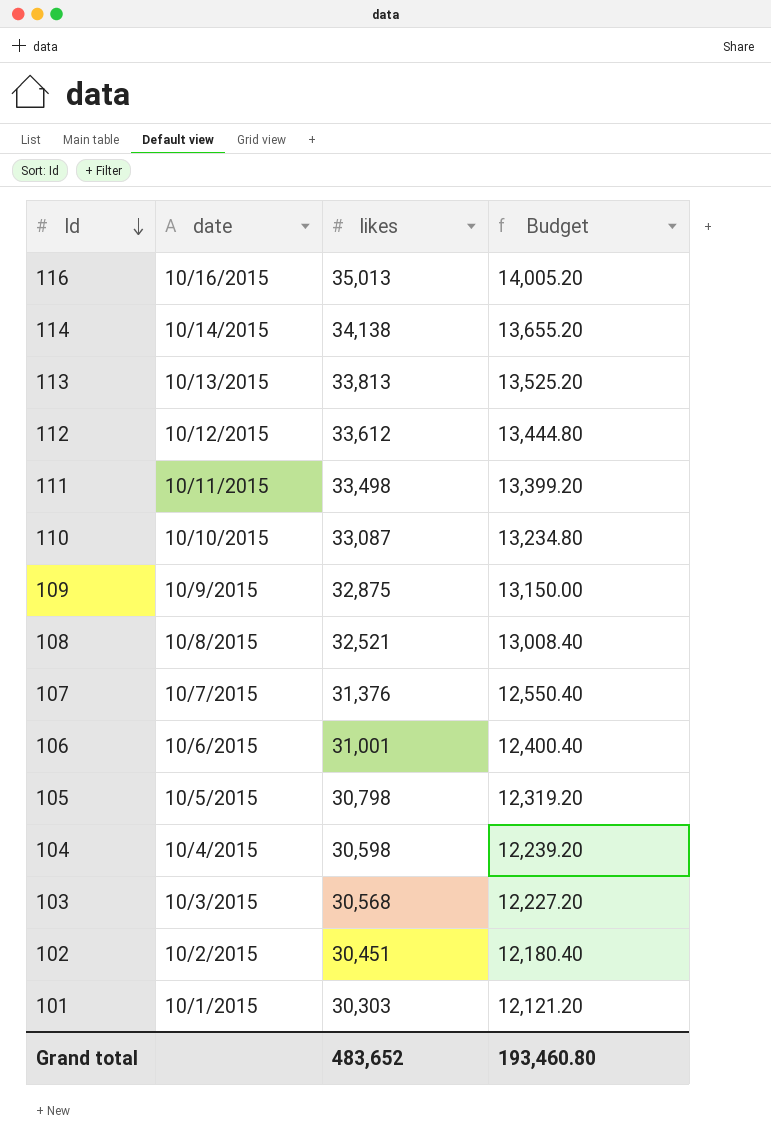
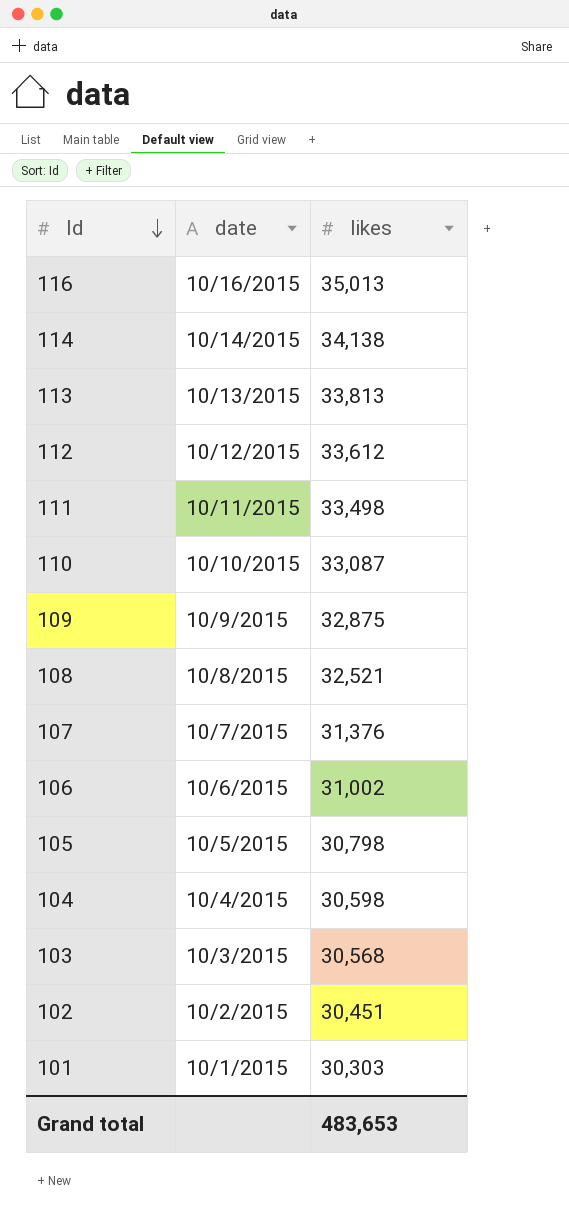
column Budget | formula: [likes] * 0.4 -> none
106 | likes: 31,001 -> 31,002
Grand total | likes: 483,652 -> 483,653

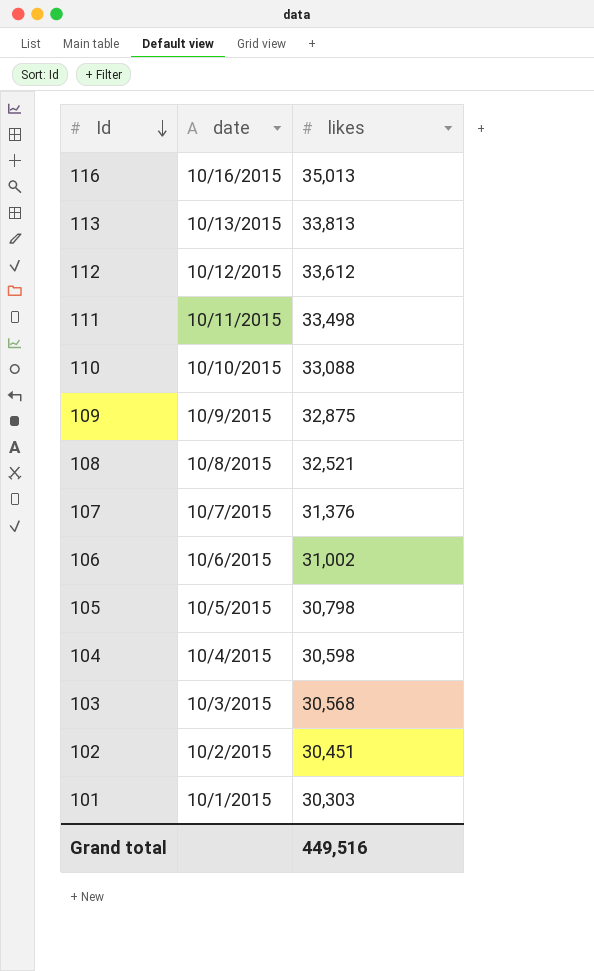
row 114: 10/14/2015 | 34,138 -> none
110 | likes: 33,087 -> 33,088
Grand total | likes: 483,653 -> 449,516

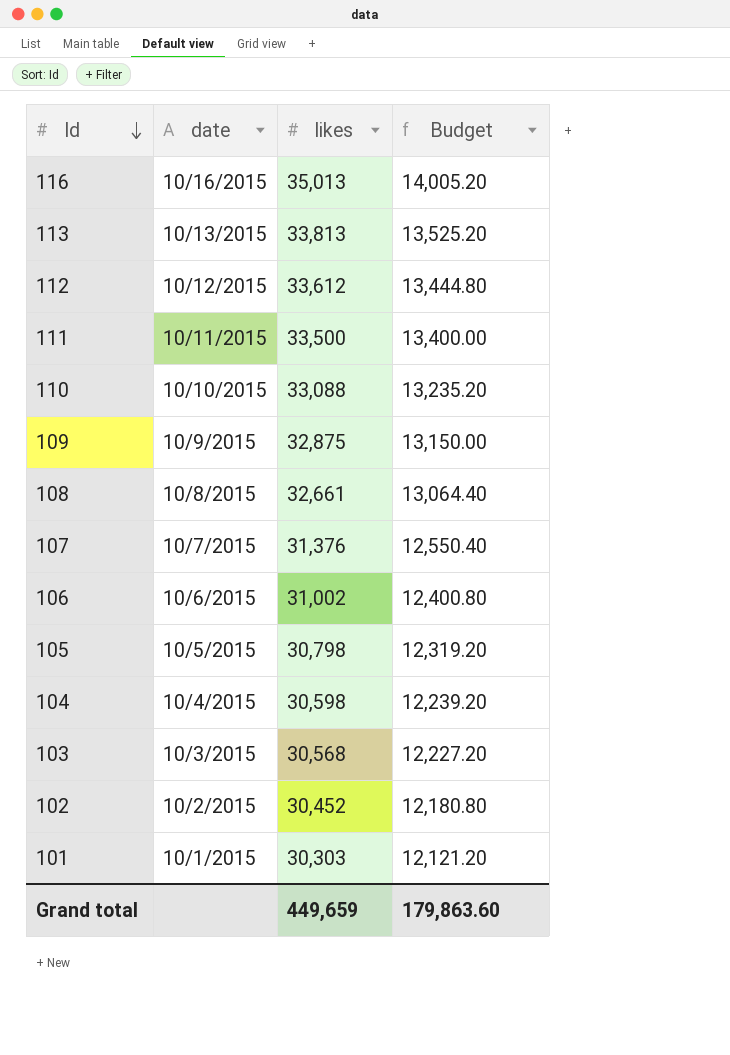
column Budget | formula: none -> [likes] * 0.4
111 | likes: 33,498 -> 33,500
108 | likes: 32,521 -> 32,661
102 | likes: 30,451 -> 30,452
Grand total | likes: 449,516 -> 449,659

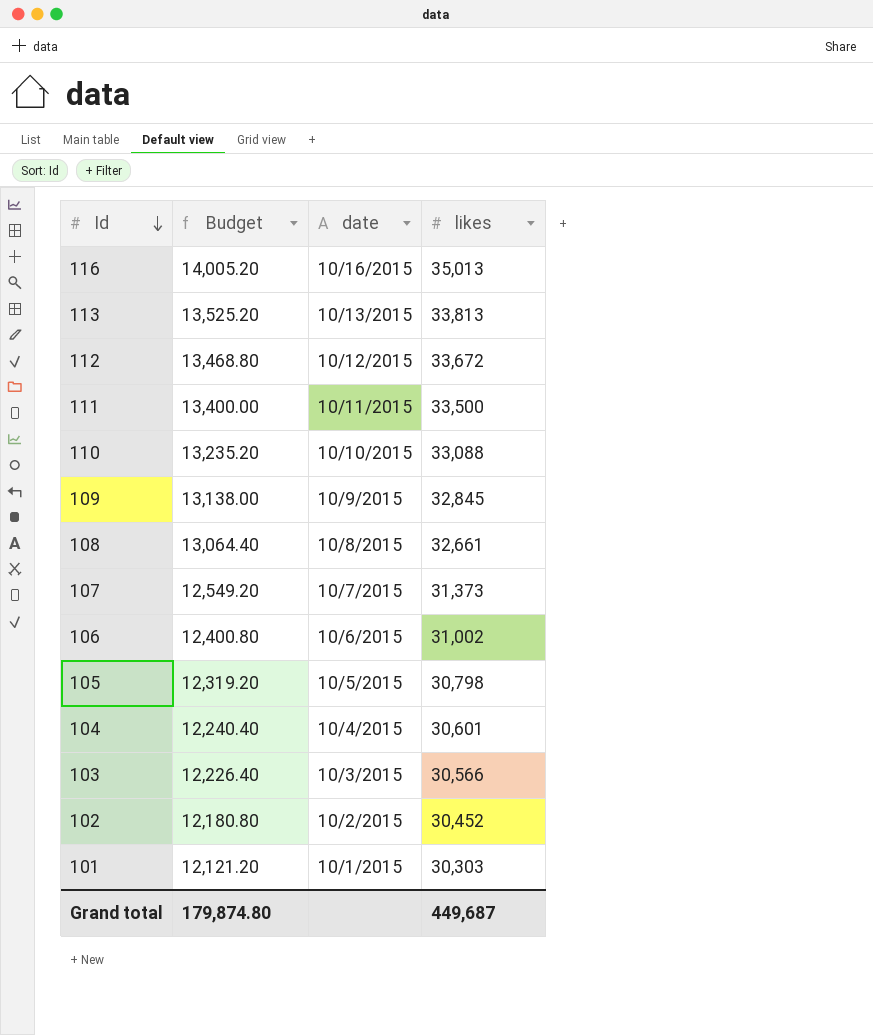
column Budget | position: 4 -> 2
112 | Budget: 13,444.80 -> 13,468.80
112 | likes: 33,612 -> 33,672
109 | Budget: 13,150.00 -> 13,138.00
109 | likes: 32,875 -> 32,845
107 | Budget: 12,550.40 -> 12,549.20
107 | likes: 31,376 -> 31,373
104 | Budget: 12,239.20 -> 12,240.40
104 | likes: 30,598 -> 30,601
103 | Budget: 12,227.20 -> 12,226.40
103 | likes: 30,568 -> 30,566
Grand total | Budget: 179,863.60 -> 179,874.80
Grand total | likes: 449,659 -> 449,687

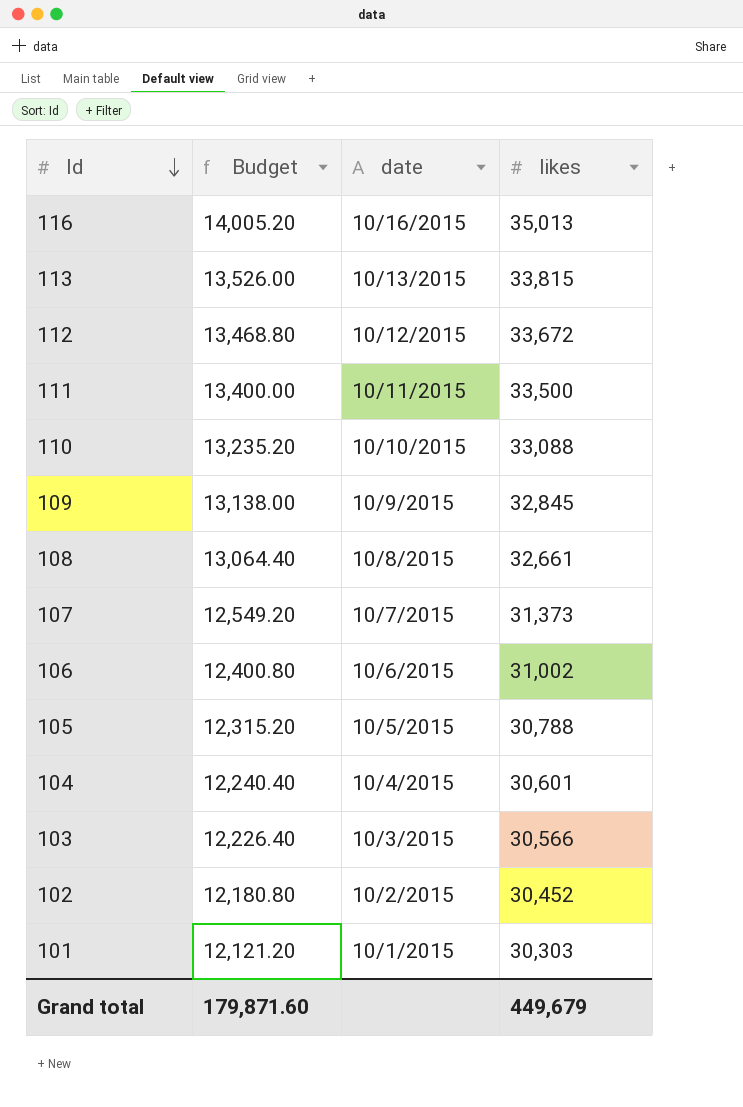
113 | Budget: 13,525.20 -> 13,526.00
113 | likes: 33,813 -> 33,815
105 | Budget: 12,319.20 -> 12,315.20
105 | likes: 30,798 -> 30,788
Grand total | Budget: 179,874.80 -> 179,871.60
Grand total | likes: 449,687 -> 449,679

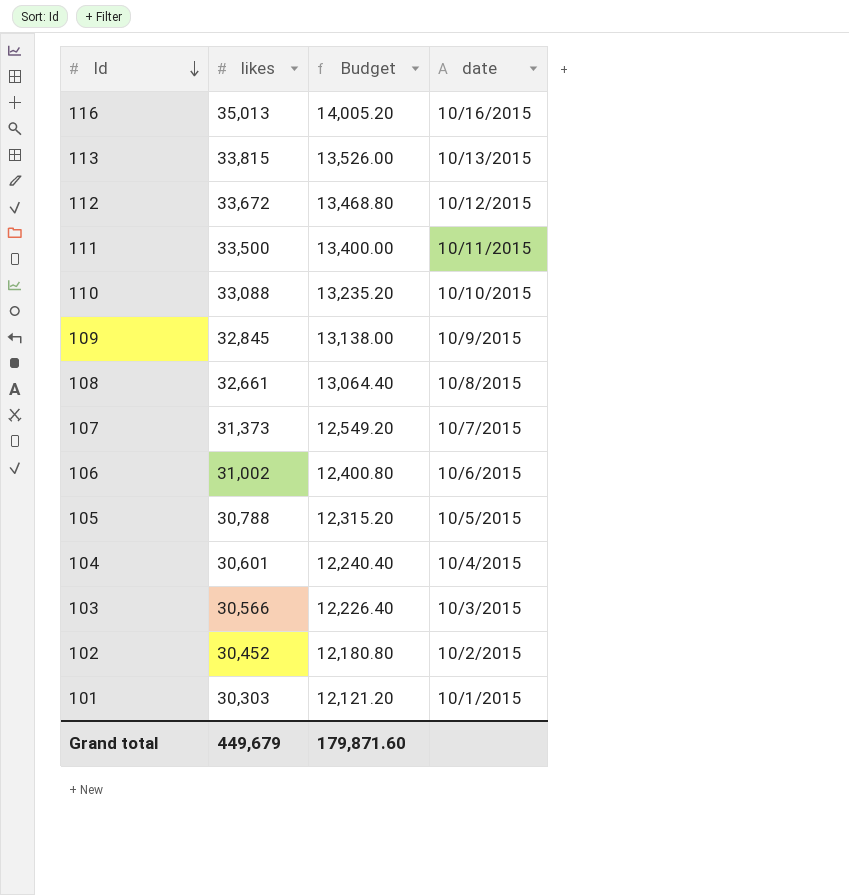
column likes | position: 4 -> 2

